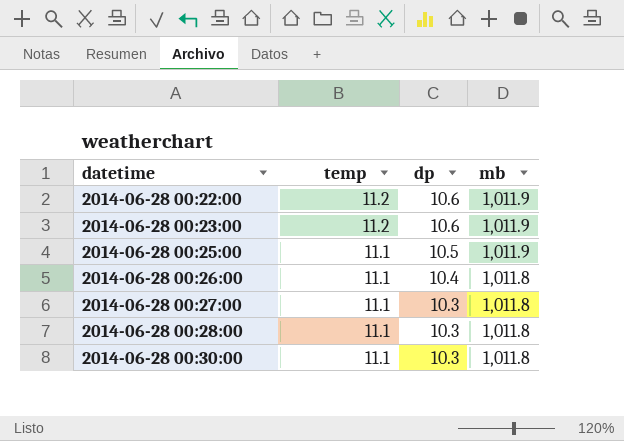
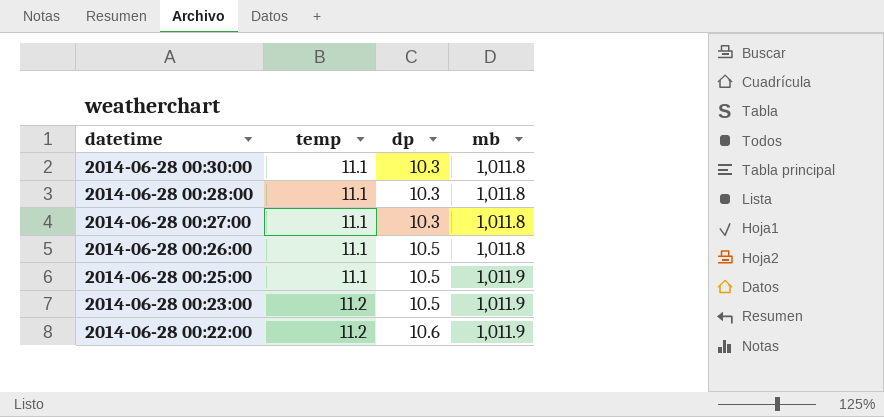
row order: datetime ascending -> datetime descending
2014-06-28 00:26:00 | dp: 10.4 -> 10.5
2014-06-28 00:23:00 | dp: 10.6 -> 10.5

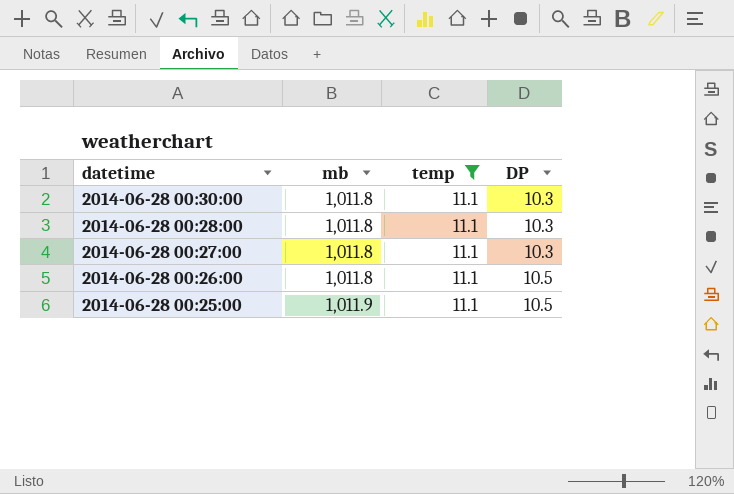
filter: none -> temp = 11.1
column mb | position: 4 -> 2
column name: dp -> DP

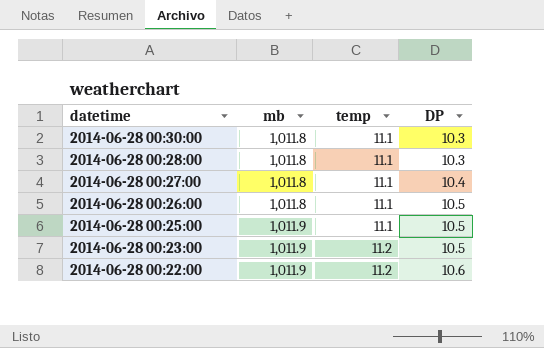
filter: temp = 11.1 -> none
2014-06-28 00:27:00 | DP: 10.3 -> 10.4

